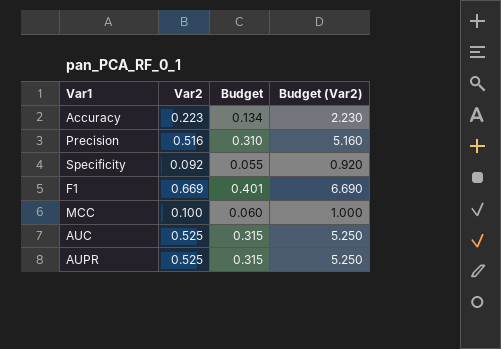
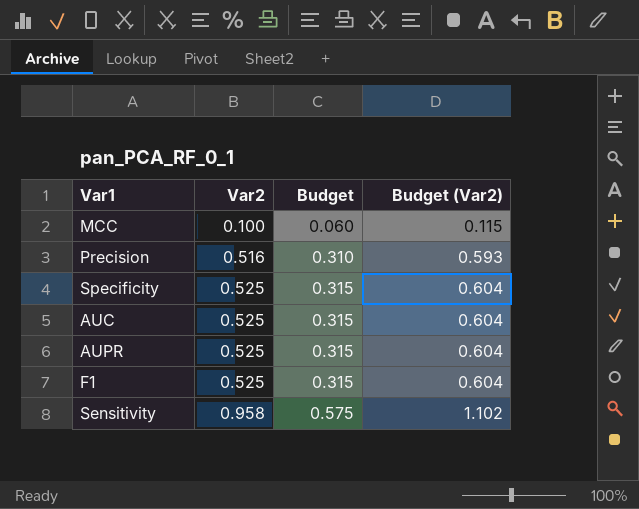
row order: none -> Var2 ascending
column Budget (Var2) | formula: [Var2] * 10 -> [Var2] * 1.15
row Accuracy: 0.223 | 0.134 | 2.230 -> none
Specificity | Var2: 0.092 -> 0.525
Specificity | Budget: 0.055 -> 0.315
F1 | Var2: 0.669 -> 0.525
F1 | Budget: 0.401 -> 0.315
row Sensitivity: none -> 0.958 | 0.575 | 1.102

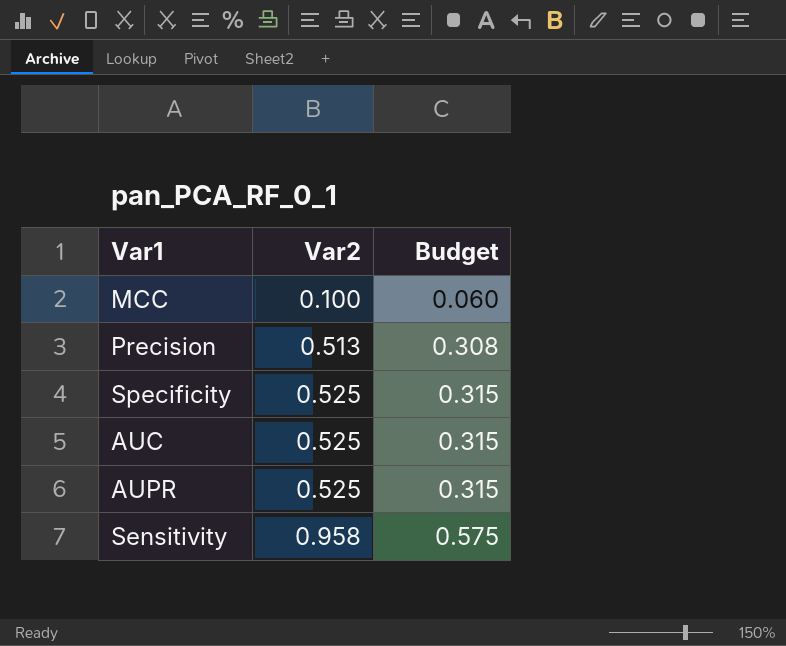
column Budget (Var2) | formula: [Var2] * 1.15 -> none
row F1: 0.525 | 0.315 | 0.604 -> none
Precision | Var2: 0.516 -> 0.513
Precision | Budget: 0.310 -> 0.308

